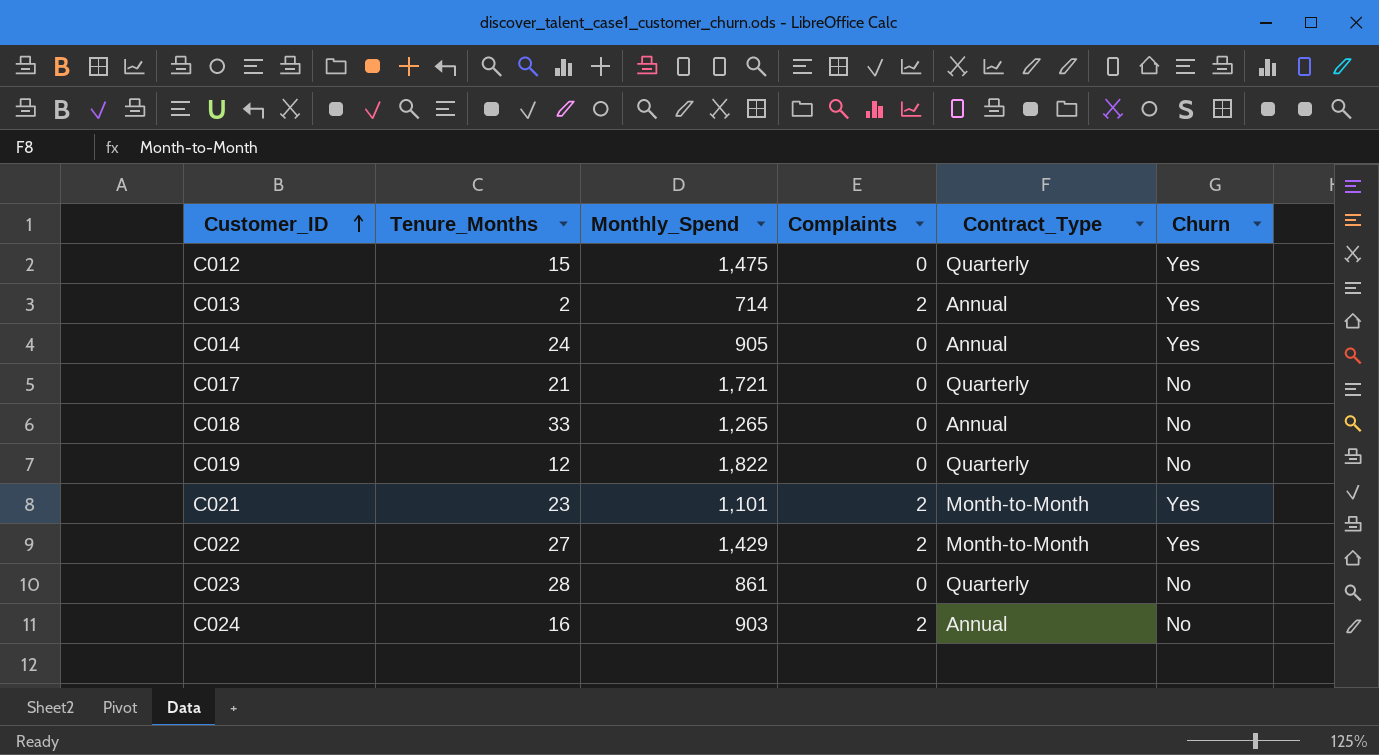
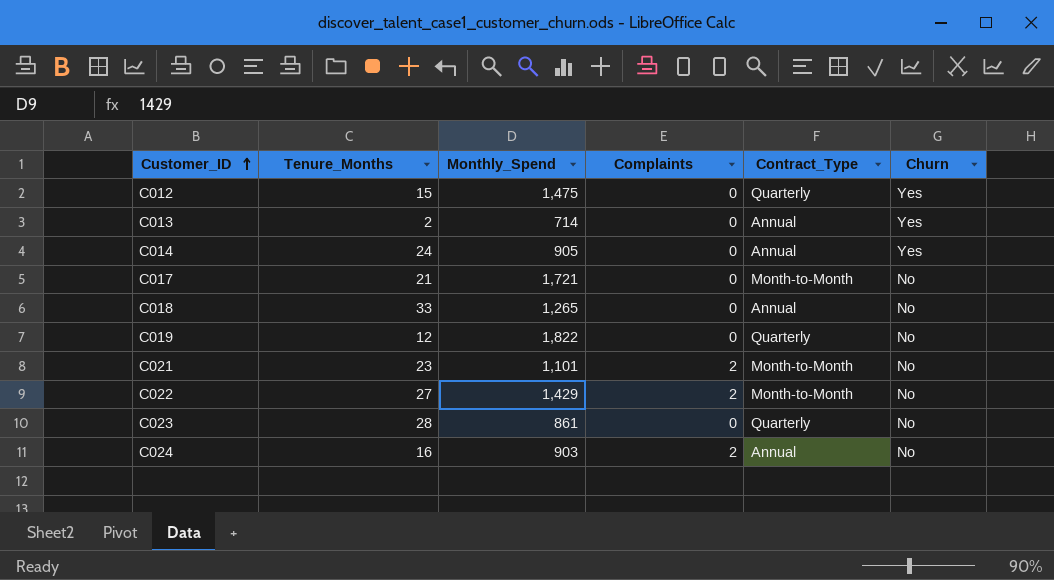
C013 | Complaints: 2 -> 0
C017 | Contract_Type: Quarterly -> Month-to-Month
C021 | Churn: Yes -> No
C022 | Churn: Yes -> No

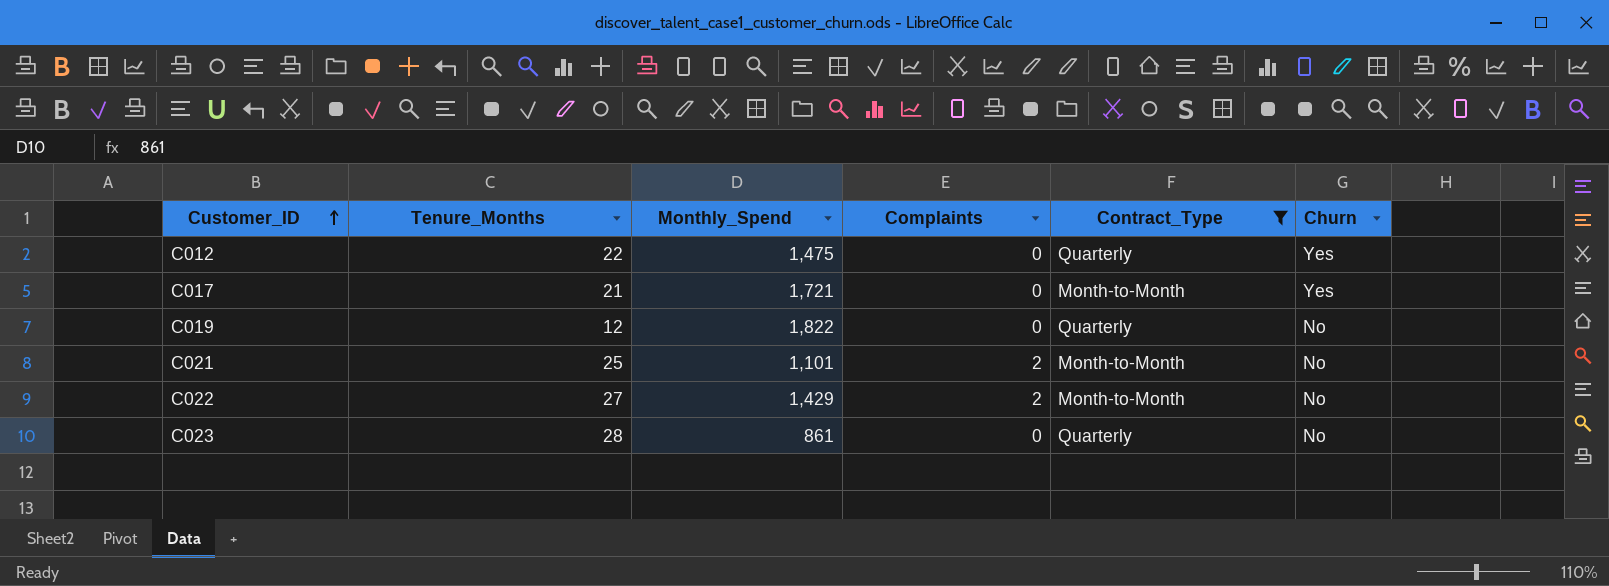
filter: none -> Contract_Type != Annual
C012 | Tenure_Months: 15 -> 22
C017 | Churn: No -> Yes
C021 | Tenure_Months: 23 -> 25

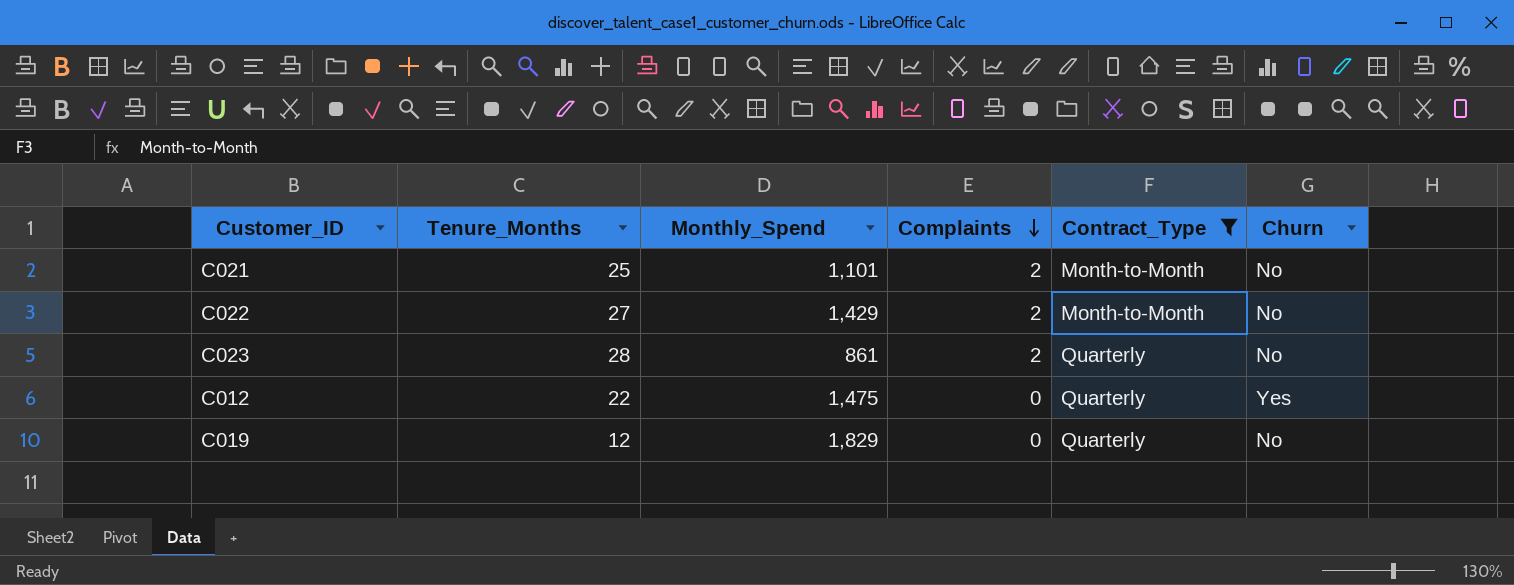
row order: Customer_ID ascending -> Complaints descending
row C017: 21 | 1,721 | 0 | Month-to-Month | Yes -> none
C023 | Complaints: 0 -> 2
C019 | Monthly_Spend: 1,822 -> 1,829

